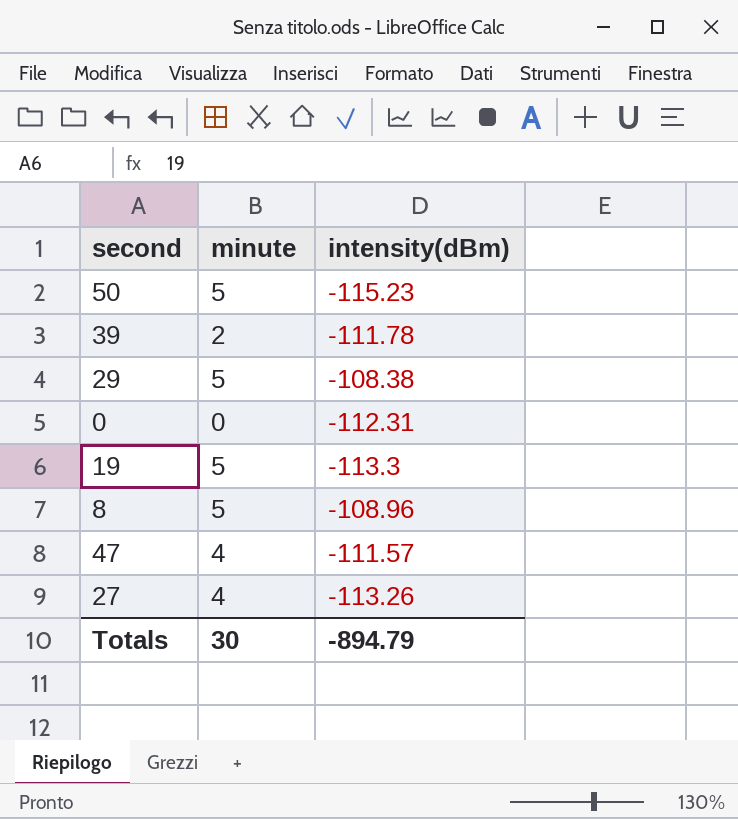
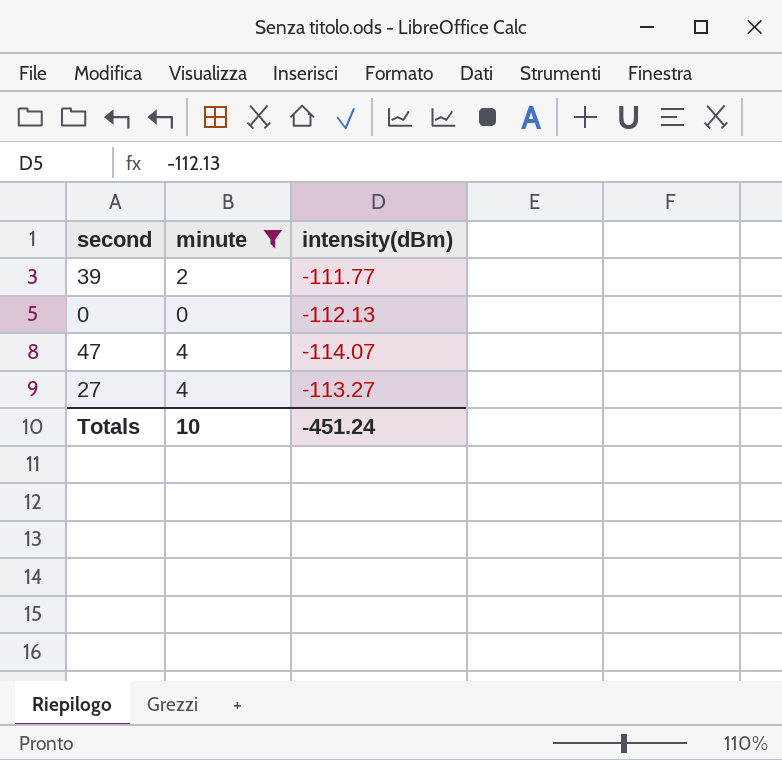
filter: none -> minute != 5
39 | intensity(dBm): -111.78 -> -111.77
0 | intensity(dBm): -112.31 -> -112.13
47 | intensity(dBm): -111.57 -> -114.07
27 | intensity(dBm): -113.26 -> -113.27
Totals | minute: 30 -> 10
Totals | intensity(dBm): -894.79 -> -451.24

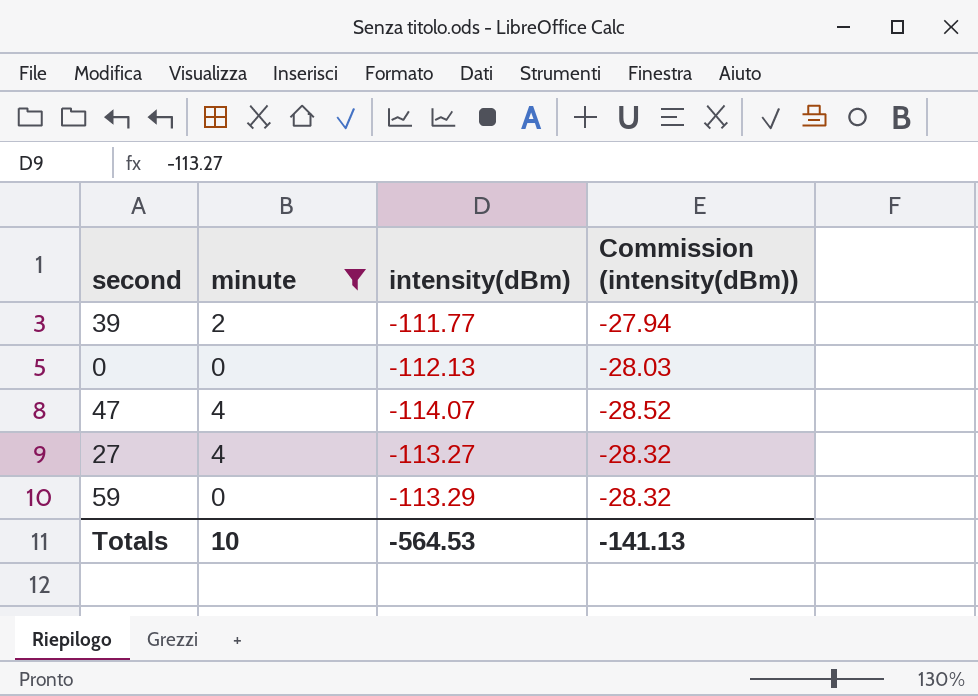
column Commission (intensity(dBm)) | formula: none -> [intensity(dBm)] * 0.25
row 59: none -> 0 | -113.29 | -28.32
Totals | intensity(dBm): -451.24 -> -564.53

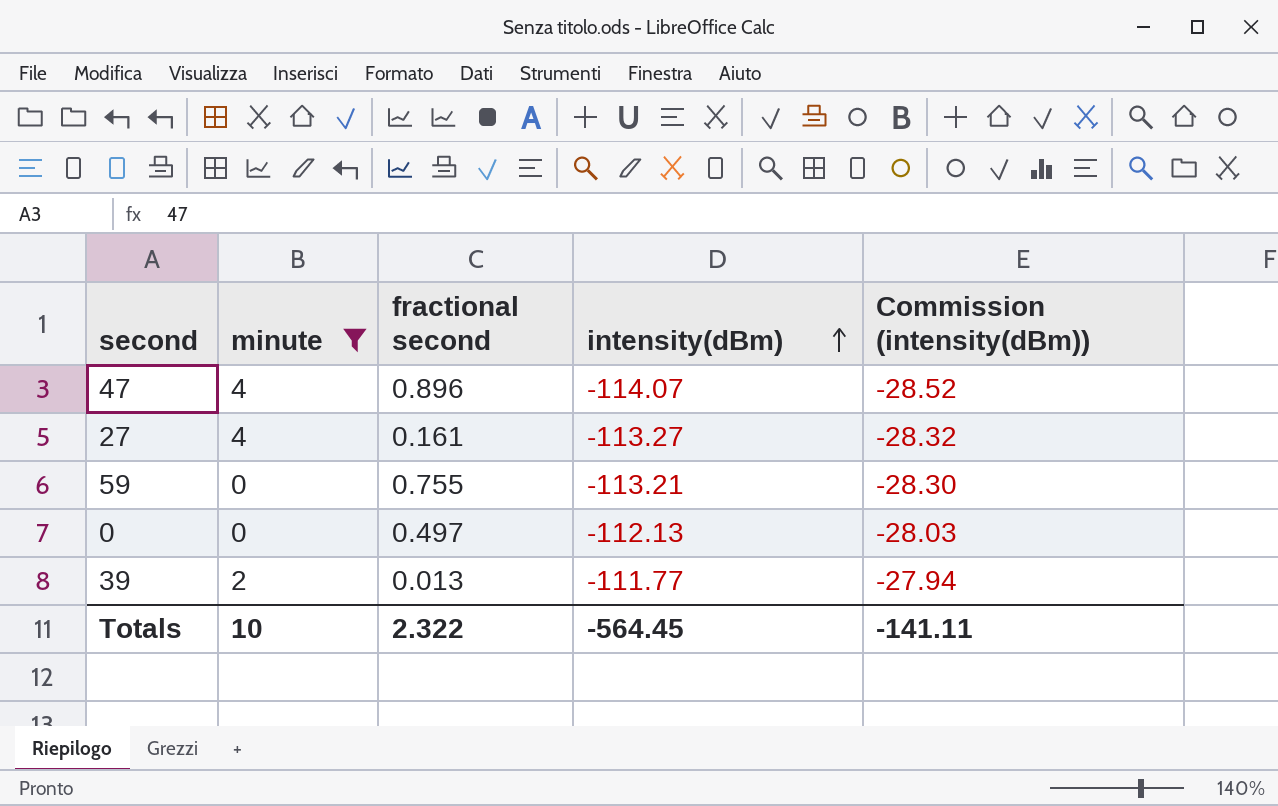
row order: none -> intensity(dBm) ascending
column fractional second | position: none -> 3
59 | intensity(dBm): -113.29 -> -113.21
59 | Commission (intensity(dBm)): -28.32 -> -28.30
Totals | intensity(dBm): -564.53 -> -564.45
Totals | Commission (intensity(dBm)): -141.13 -> -141.11

